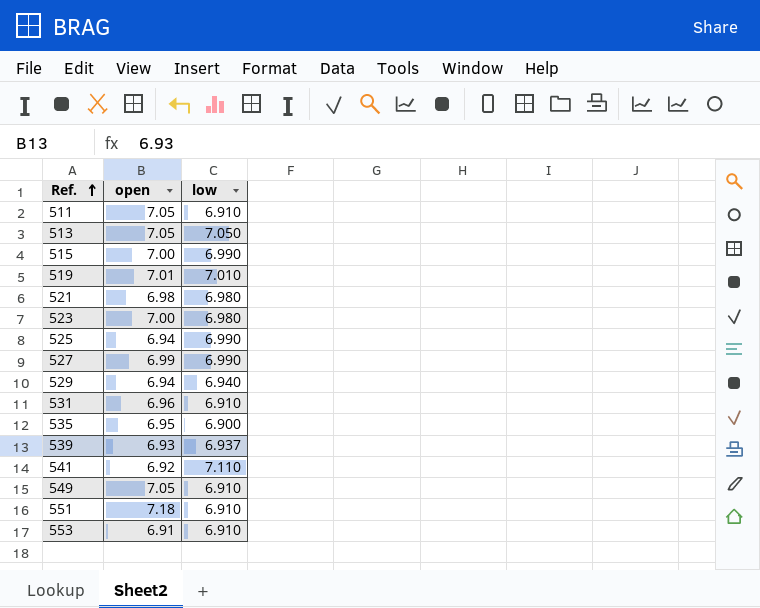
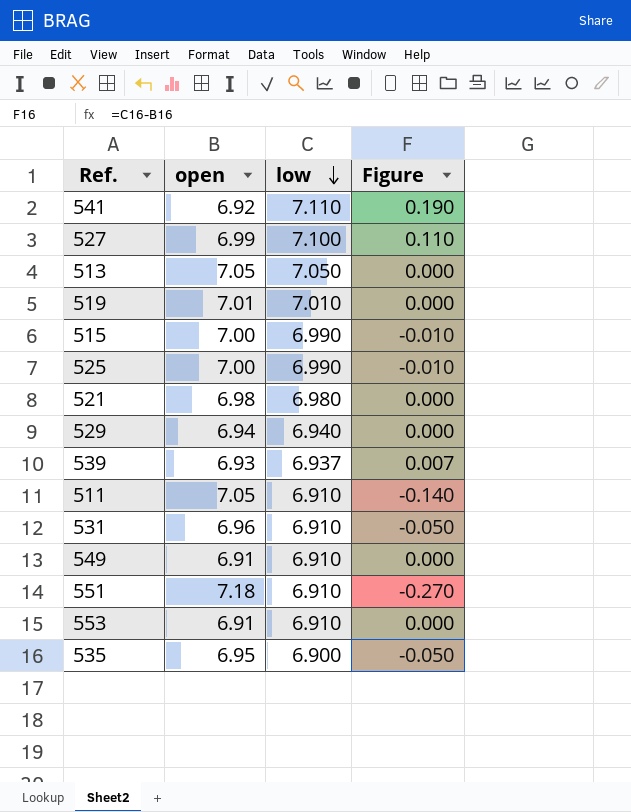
row order: Ref. ascending -> low descending
column Figure | formula: none -> [low] - [open]
row 523: 7.00 | 6.980 -> none
527 | low: 6.990 -> 7.100
525 | open: 6.94 -> 7.00
549 | open: 7.05 -> 6.91

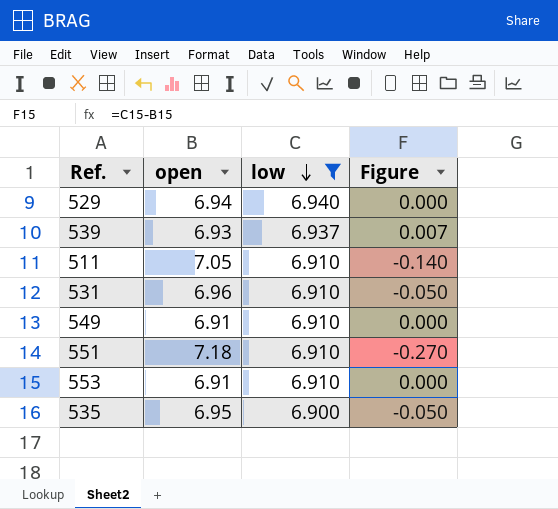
filter: none -> low <= 6.940

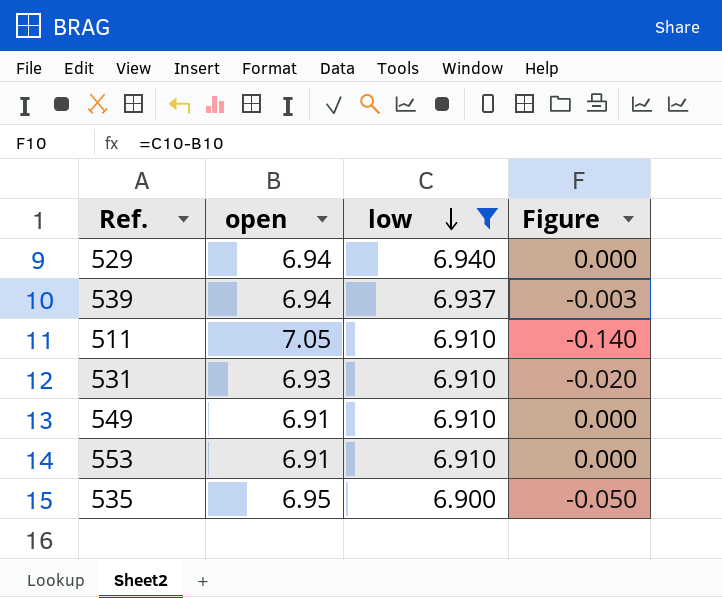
row 551: 7.18 | 6.910 | -0.270 -> none
539 | open: 6.93 -> 6.94
539 | Figure: 0.007 -> -0.003
531 | open: 6.96 -> 6.93
531 | Figure: -0.050 -> -0.020

